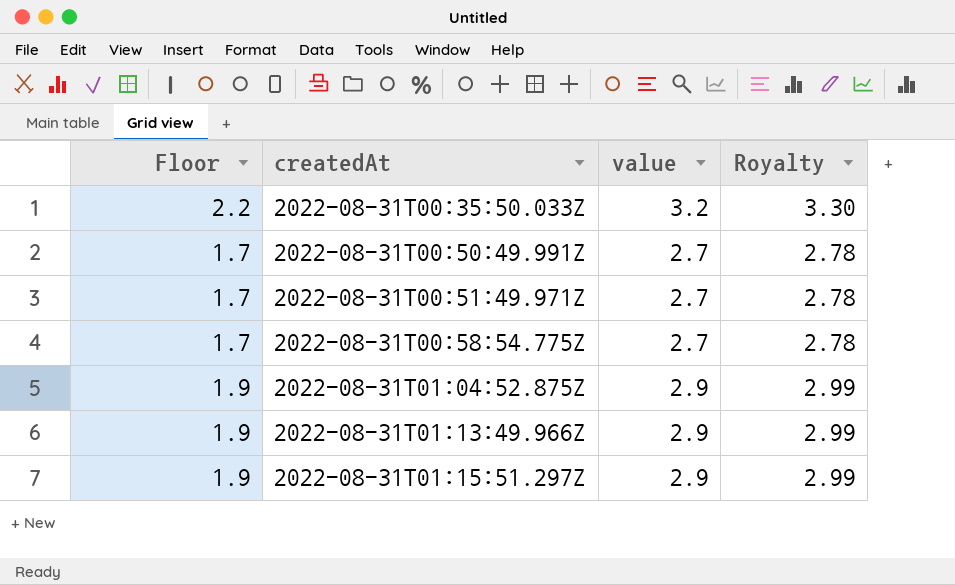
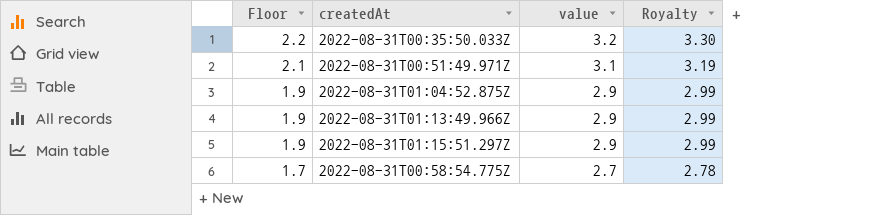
row order: createdAt ascending -> Floor descending
row 2022-08-31T00:50:49.991Z: 1.7 | 2.7 | 2.78 -> none
2022-08-31T00:51:49.971Z | Floor: 1.7 -> 2.1
2022-08-31T00:51:49.971Z | value: 2.7 -> 3.1
2022-08-31T00:51:49.971Z | Royalty: 2.78 -> 3.19

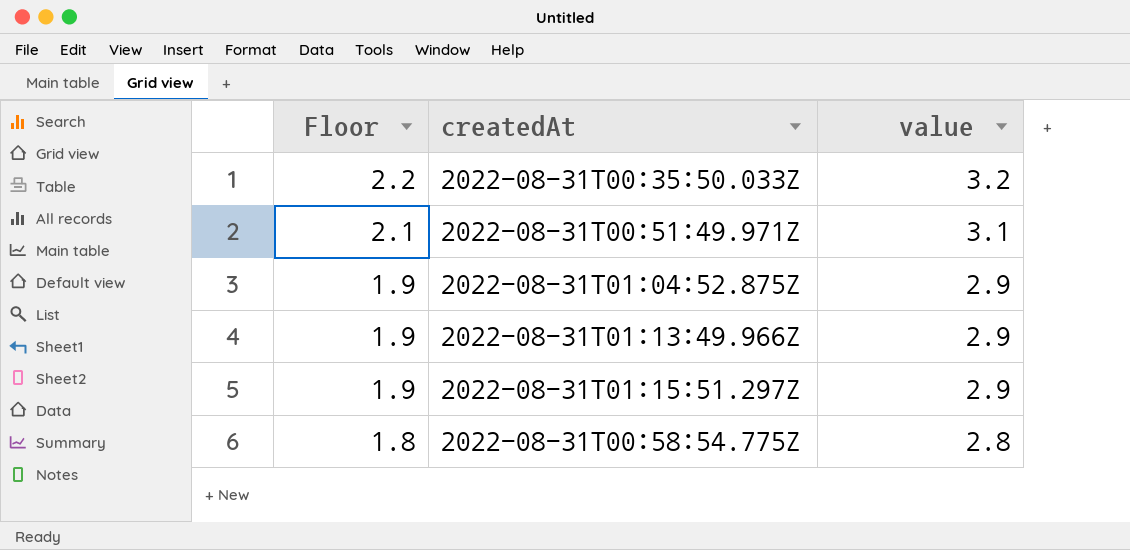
column Royalty | formula: [value] * 1.03 -> none
2022-08-31T00:58:54.775Z | Floor: 1.7 -> 1.8
2022-08-31T00:58:54.775Z | value: 2.7 -> 2.8

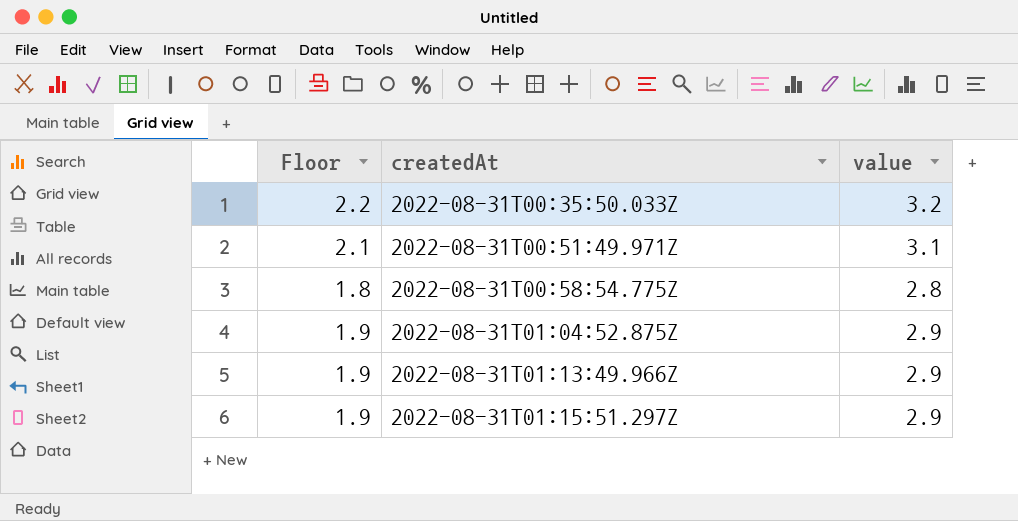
row order: Floor descending -> createdAt ascending

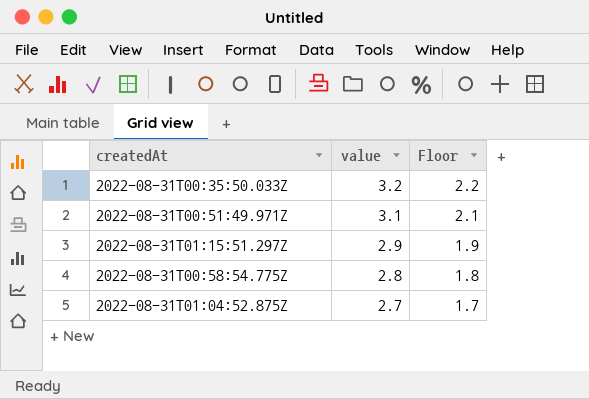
row order: createdAt ascending -> value descending
column Floor | position: 1 -> 3
row 2022-08-31T01:13:49.966Z: 1.9 | 2.9 -> none
2022-08-31T01:04:52.875Z | value: 2.9 -> 2.7
2022-08-31T01:04:52.875Z | Floor: 1.9 -> 1.7

